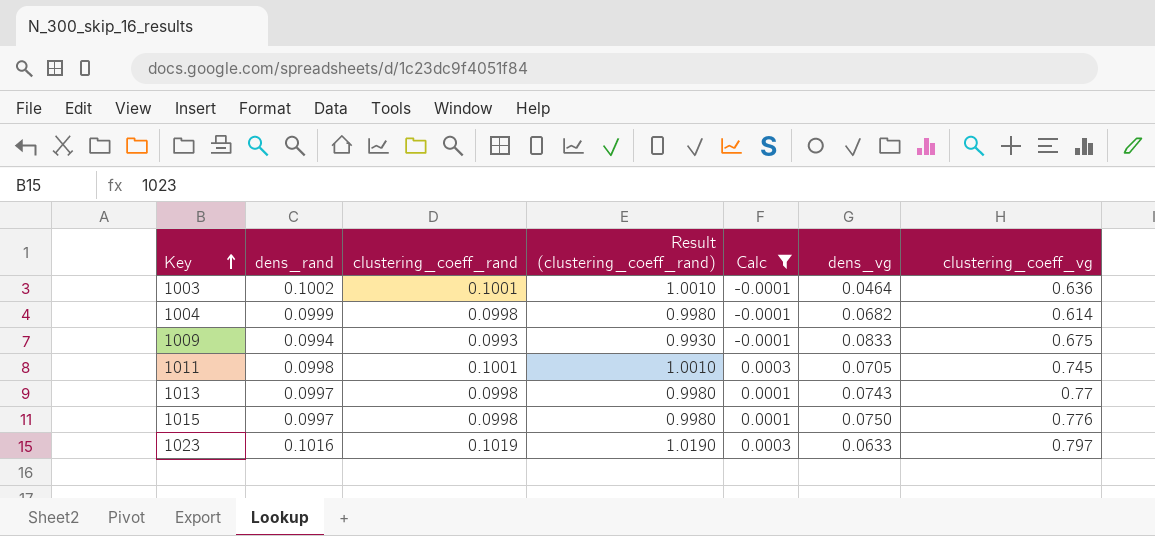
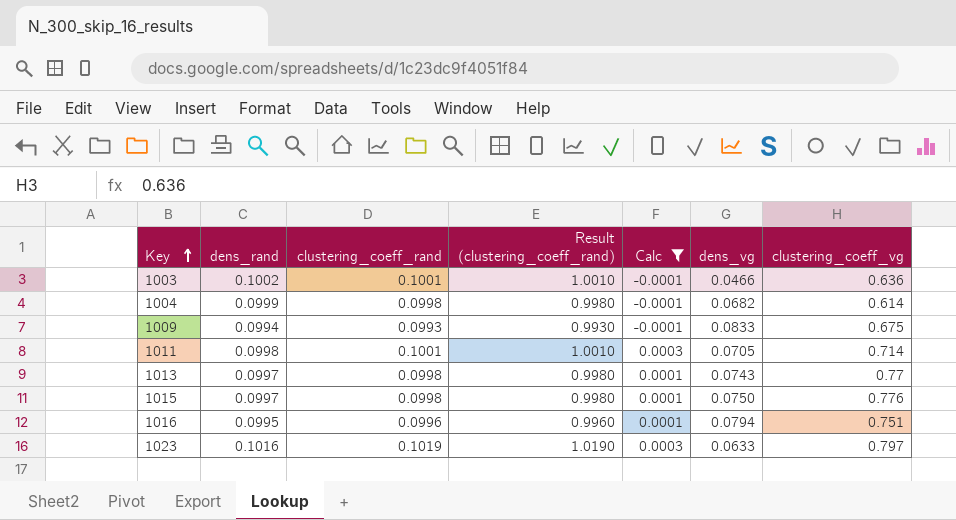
1003 | dens_vg: 0.0464 -> 0.0466
1011 | clustering_coeff_vg: 0.745 -> 0.714
row 1016: none -> 0.0995 | 0.0996 | 0.9960 | 0.0001 | 0.0794 | 0.751

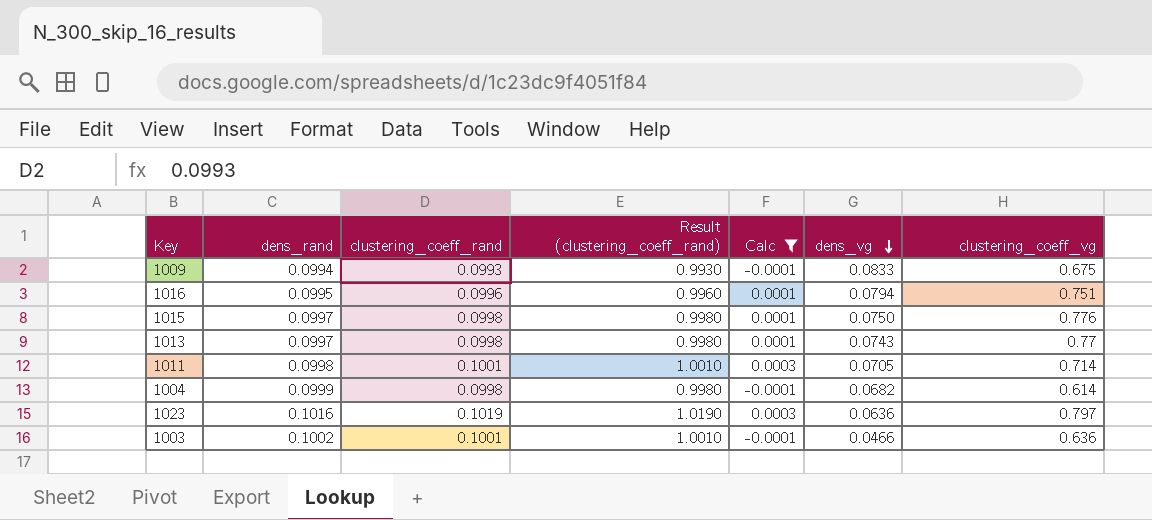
row order: Key ascending -> dens_vg descending
1023 | dens_vg: 0.0633 -> 0.0636

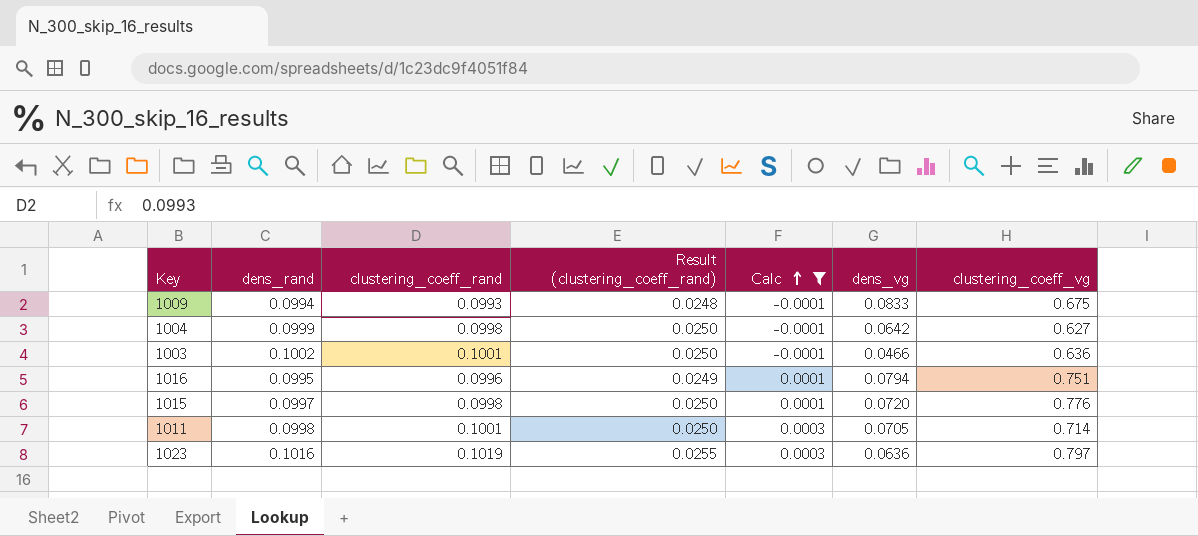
row order: dens_vg descending -> Calc ascending
column Result (clustering_coeff_rand) | formula: [clustering_coeff_rand] * 10 -> [clustering_coeff_rand] * 0.25
row 1013: 0.0997 | 0.0998 | 0.9980 | 0.0001 | 0.0743 | 0.77 -> none
1004 | dens_vg: 0.0682 -> 0.0642
1004 | clustering_coeff_vg: 0.614 -> 0.627
1015 | dens_vg: 0.0750 -> 0.0720

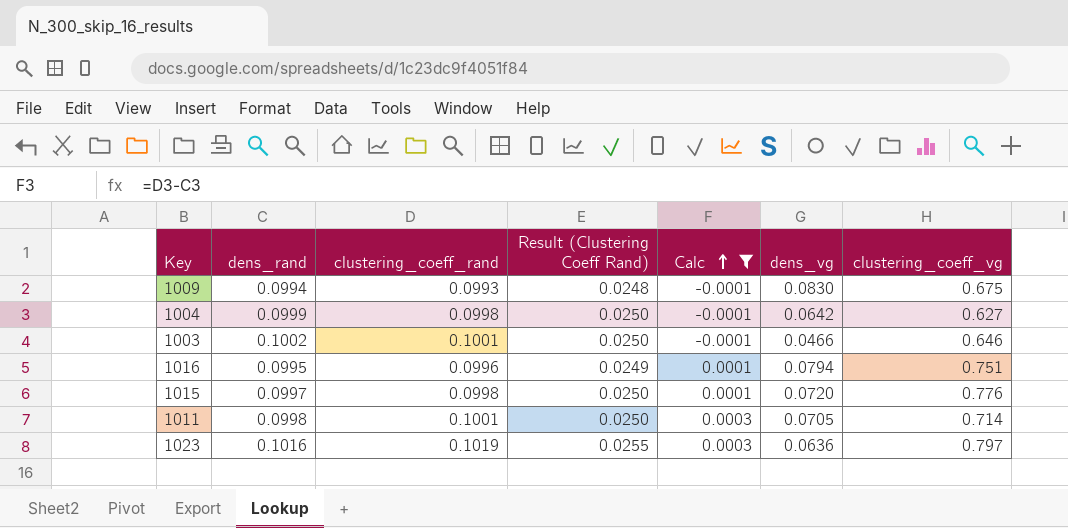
column name: Result (clustering_coeff_rand) -> Result (Clustering Coeff Rand)
1009 | dens_vg: 0.0833 -> 0.0830
1003 | clustering_coeff_vg: 0.636 -> 0.646

